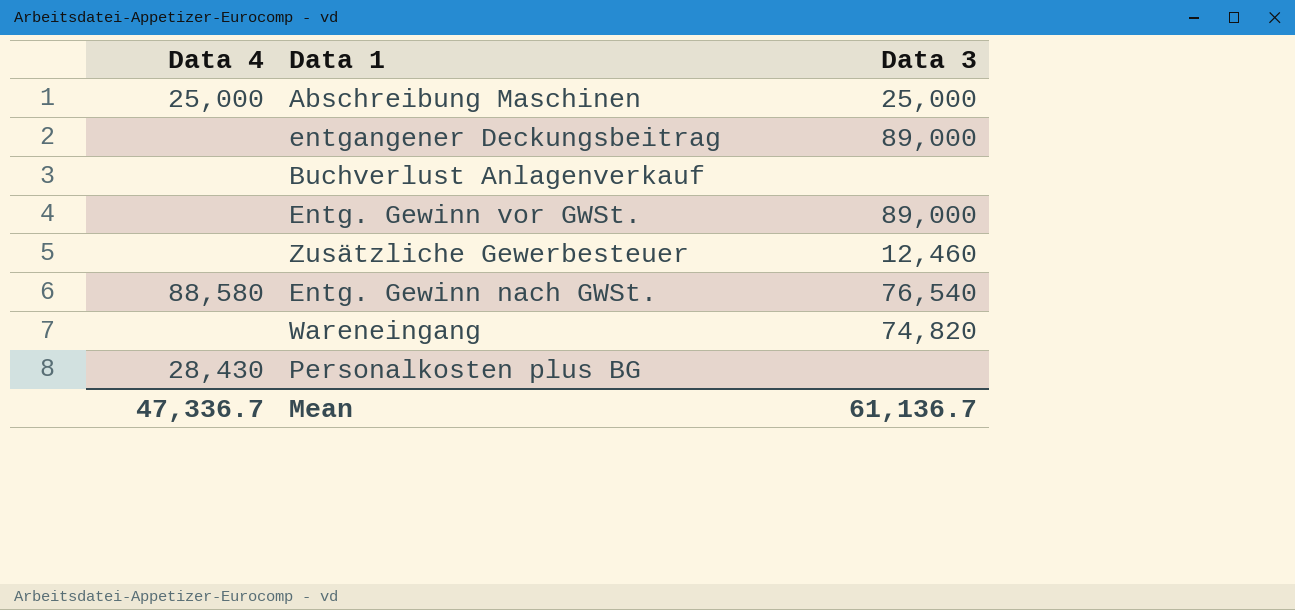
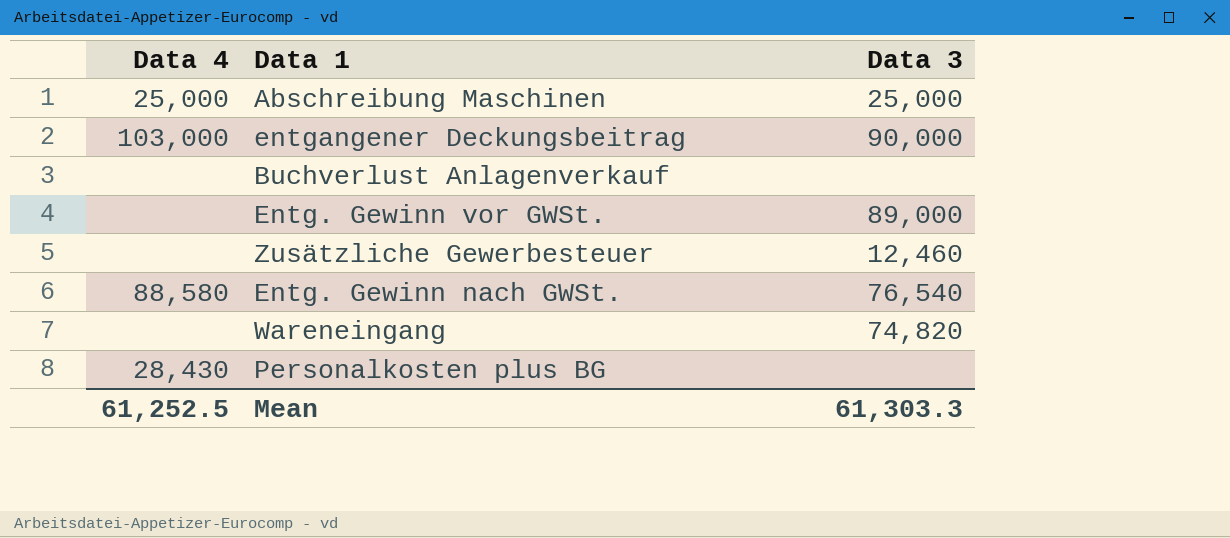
entgangener Deckungsbeitrag | Data 4: none -> 103,000
entgangener Deckungsbeitrag | Data 3: 89,000 -> 90,000
Mean | Data 4: 47,336.7 -> 61,252.5
Mean | Data 3: 61,136.7 -> 61,303.3

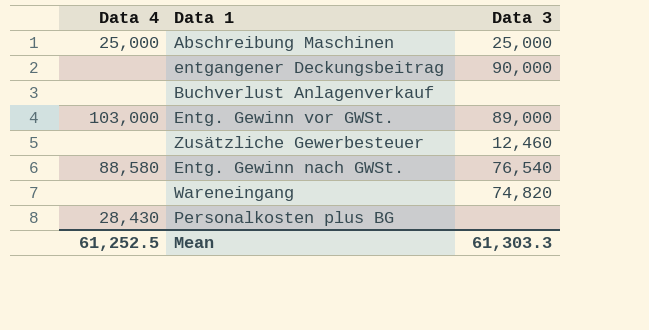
entgangener Deckungsbeitrag | Data 4: 103,000 -> none
Entg. Gewinn vor GWSt. | Data 4: none -> 103,000

